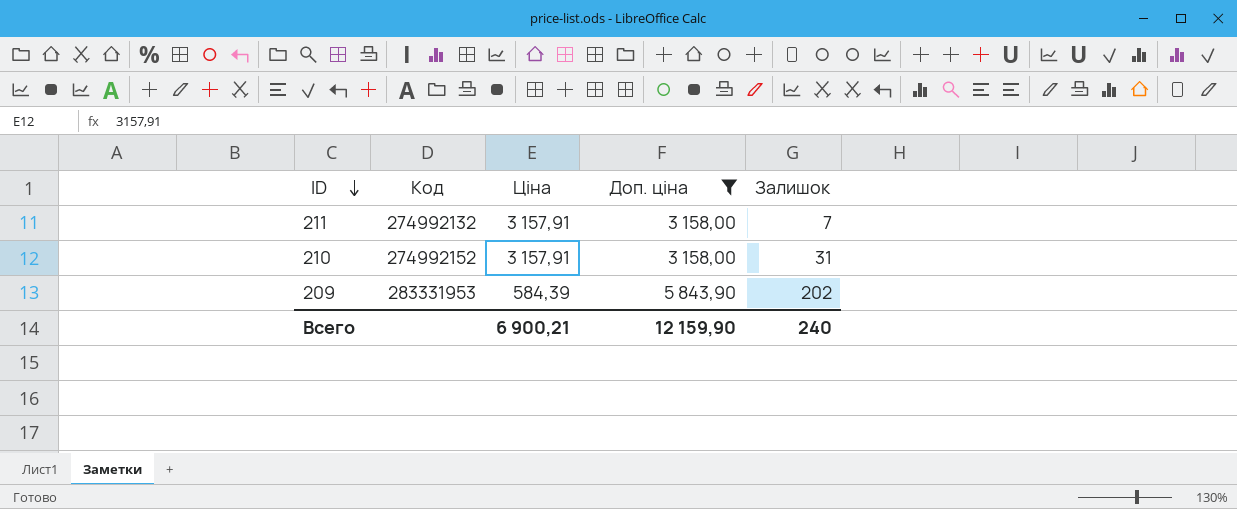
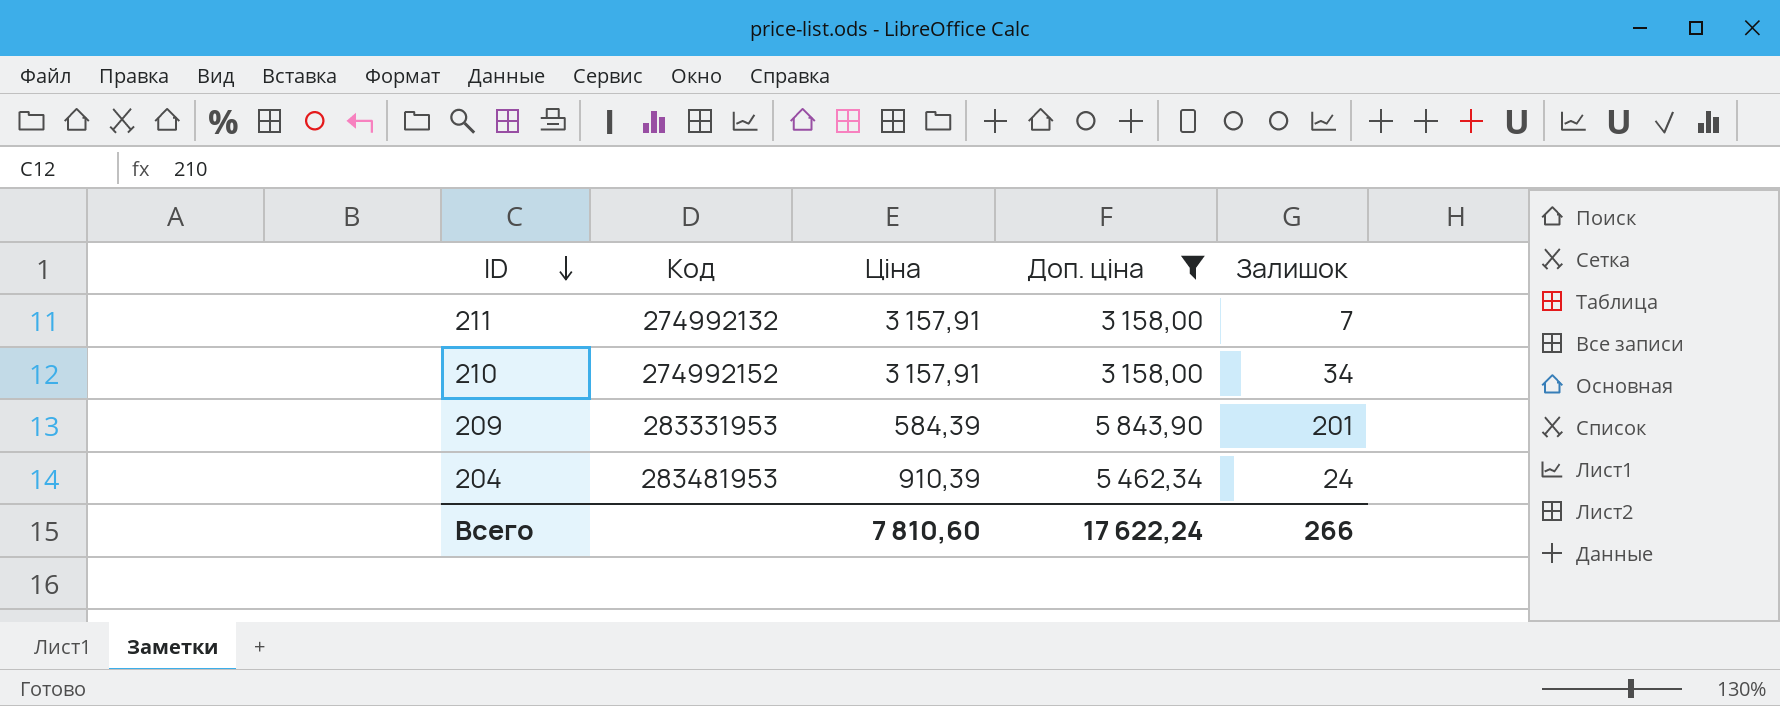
210 | Залишок: 31 -> 34
209 | Залишок: 202 -> 201
row 204: none -> 283481953 | 910,39 | 5 462,34 | 24
Всего | Ціна: 6 900,21 -> 7 810,60
Всего | Доп. ціна: 12 159,90 -> 17 622,24
Всего | Залишок: 240 -> 266

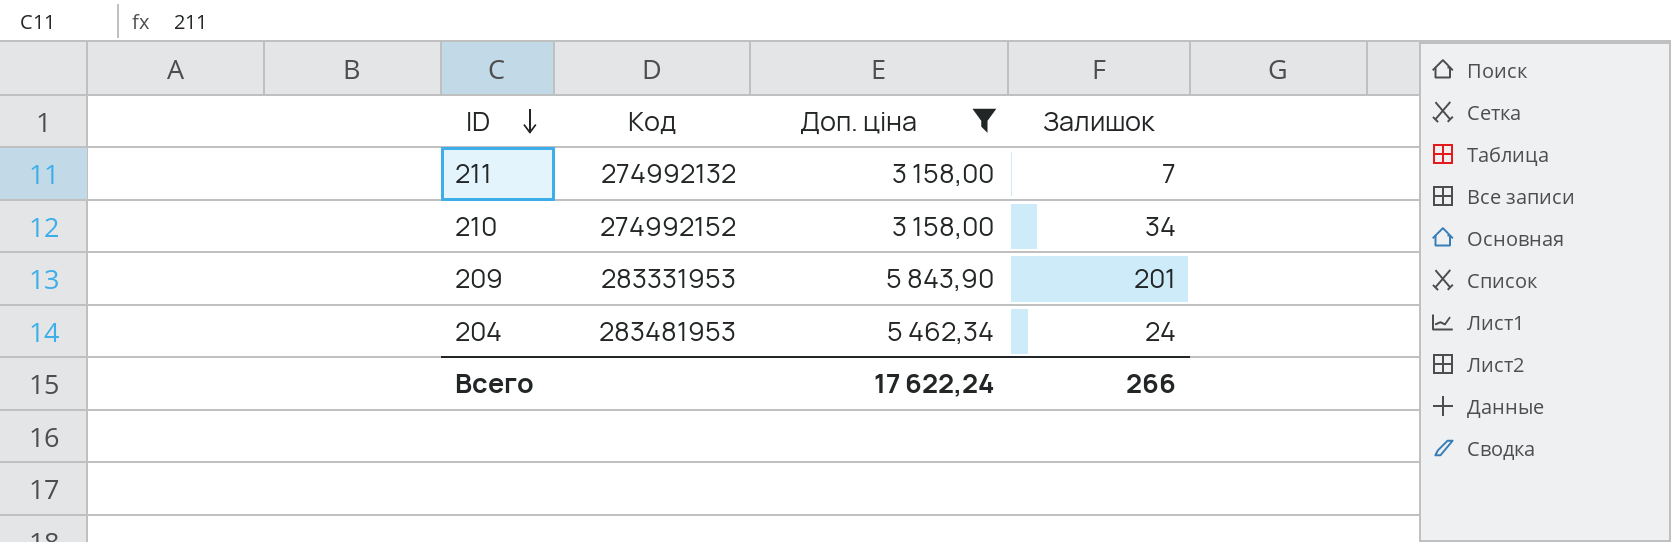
column Ціна | position: 3 -> none

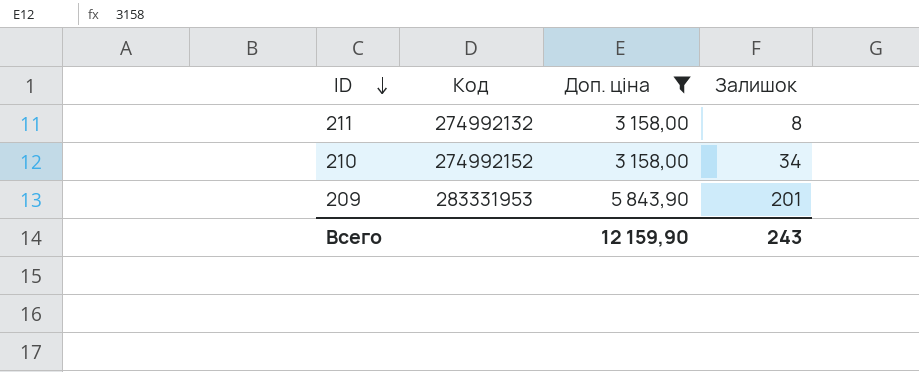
row 204: 283481953 | 5 462,34 | 24 -> none
211 | Залишок: 7 -> 8
Всего | Доп. ціна: 17 622,24 -> 12 159,90
Всего | Залишок: 266 -> 243

